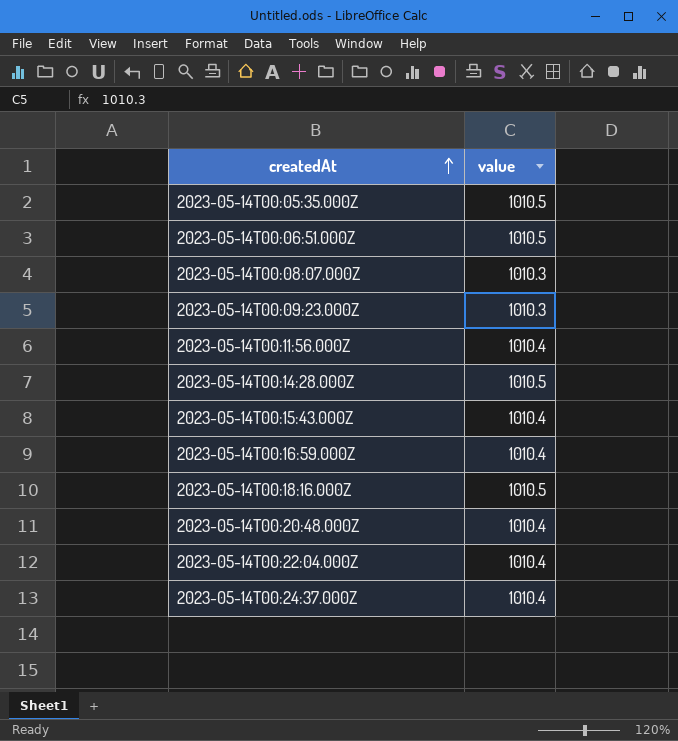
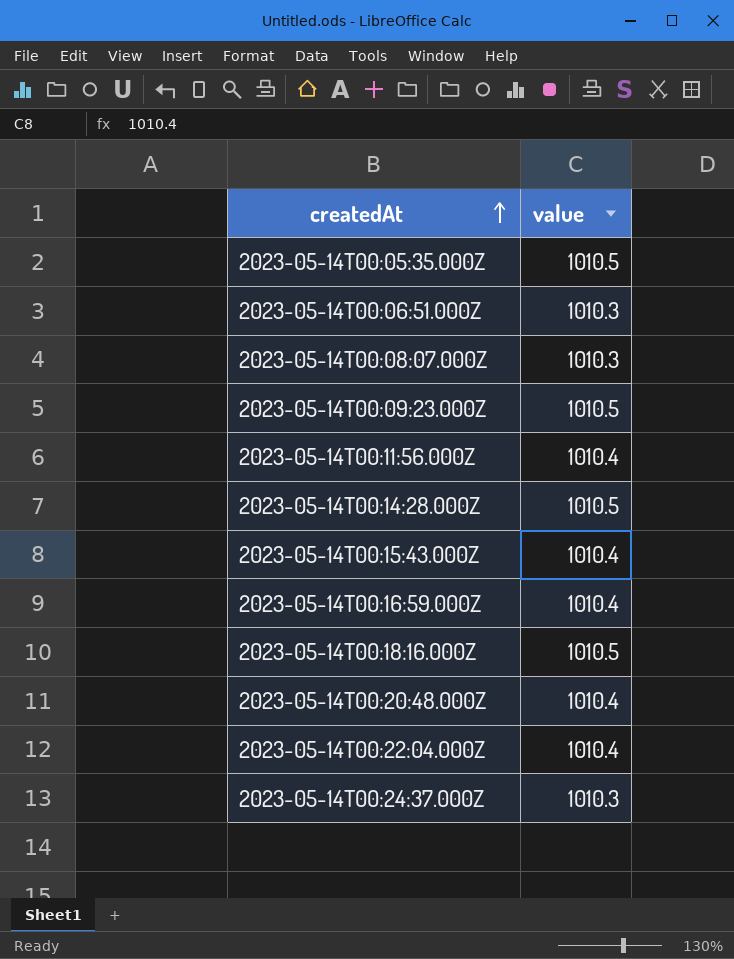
2023-05-14T00:06:51.000Z | value: 1010.5 -> 1010.3
2023-05-14T00:09:23.000Z | value: 1010.3 -> 1010.5
2023-05-14T00:24:37.000Z | value: 1010.4 -> 1010.3

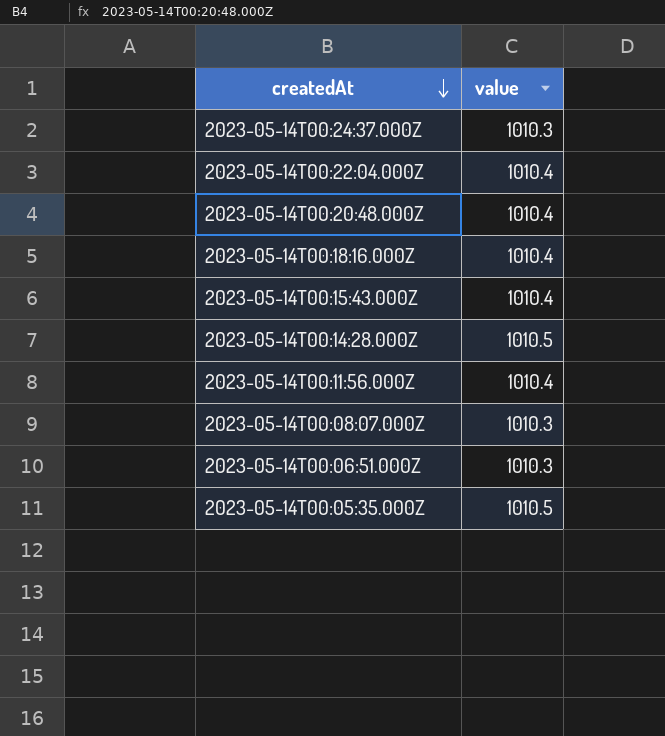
row order: createdAt ascending -> createdAt descending
row 2023-05-14T00:09:23.000Z: 1010.5 -> none
row 2023-05-14T00:16:59.000Z: 1010.4 -> none
2023-05-14T00:18:16.000Z | value: 1010.5 -> 1010.4

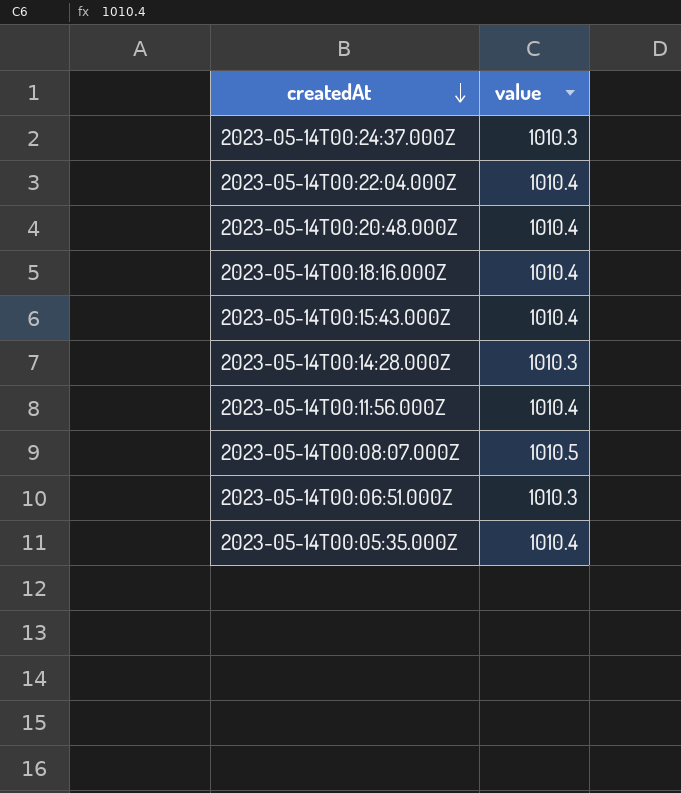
2023-05-14T00:14:28.000Z | value: 1010.5 -> 1010.3
2023-05-14T00:08:07.000Z | value: 1010.3 -> 1010.5
2023-05-14T00:05:35.000Z | value: 1010.5 -> 1010.4

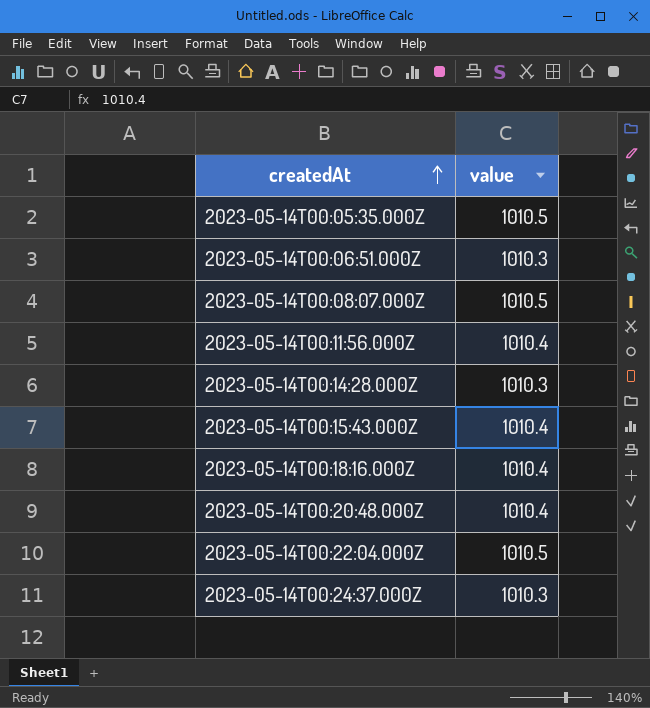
row order: createdAt descending -> createdAt ascending
2023-05-14T00:05:35.000Z | value: 1010.4 -> 1010.5
2023-05-14T00:22:04.000Z | value: 1010.4 -> 1010.5

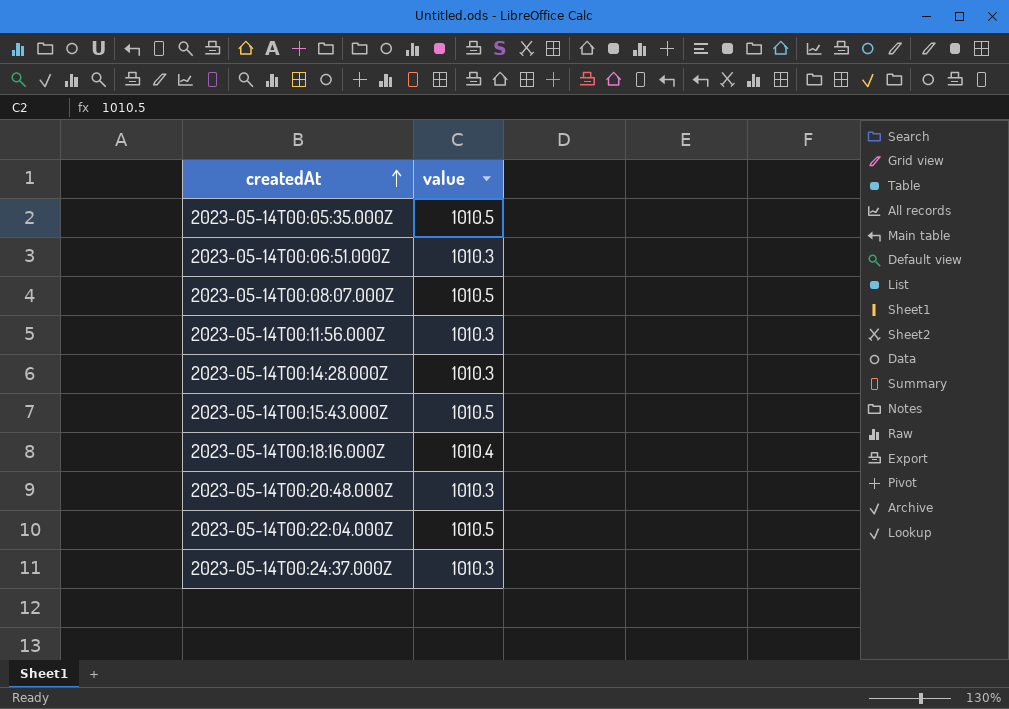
2023-05-14T00:11:56.000Z | value: 1010.4 -> 1010.3
2023-05-14T00:15:43.000Z | value: 1010.4 -> 1010.5
2023-05-14T00:20:48.000Z | value: 1010.4 -> 1010.3

